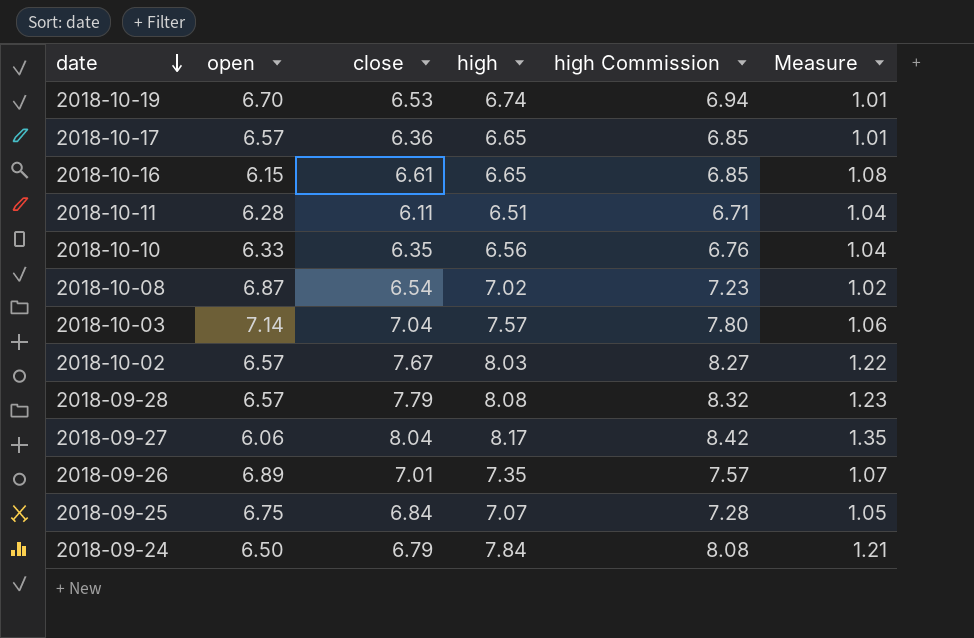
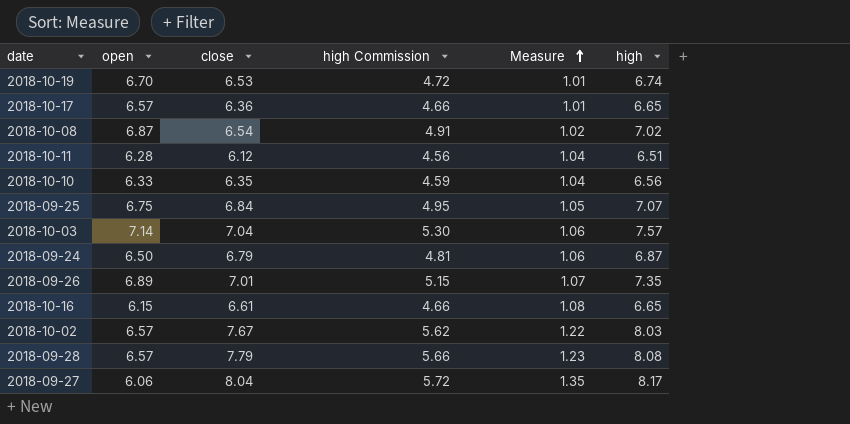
row order: date descending -> Measure ascending
column high Commission | formula: [high] * 1.03 -> [high] * 0.7
column high | position: 4 -> 6
2018-10-11 | close: 6.11 -> 6.12
2018-09-24 | Measure: 1.21 -> 1.06
2018-09-24 | high: 7.84 -> 6.87

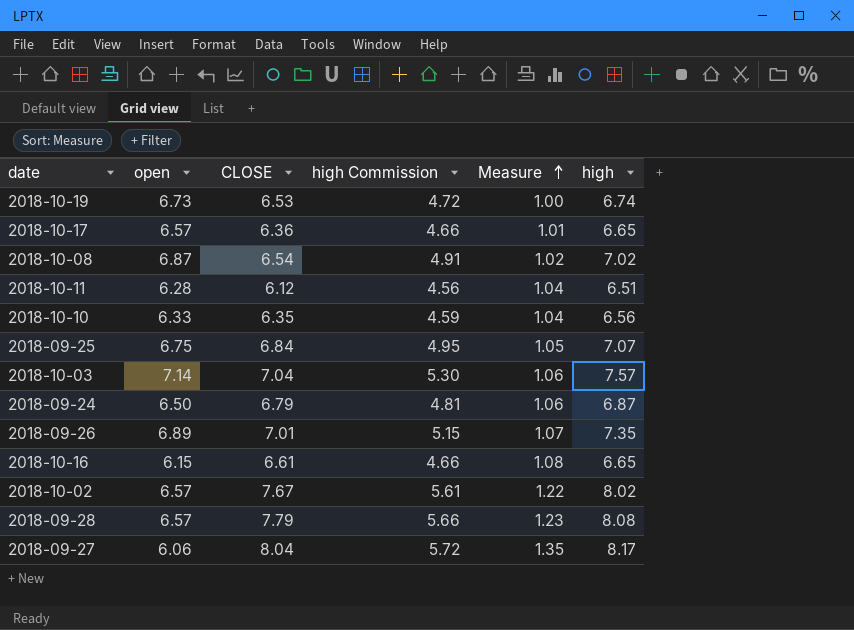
column name: close -> CLOSE
2018-10-19 | open: 6.70 -> 6.73
2018-10-19 | Measure: 1.01 -> 1.00
2018-10-02 | high Commission: 5.62 -> 5.61
2018-10-02 | high: 8.03 -> 8.02

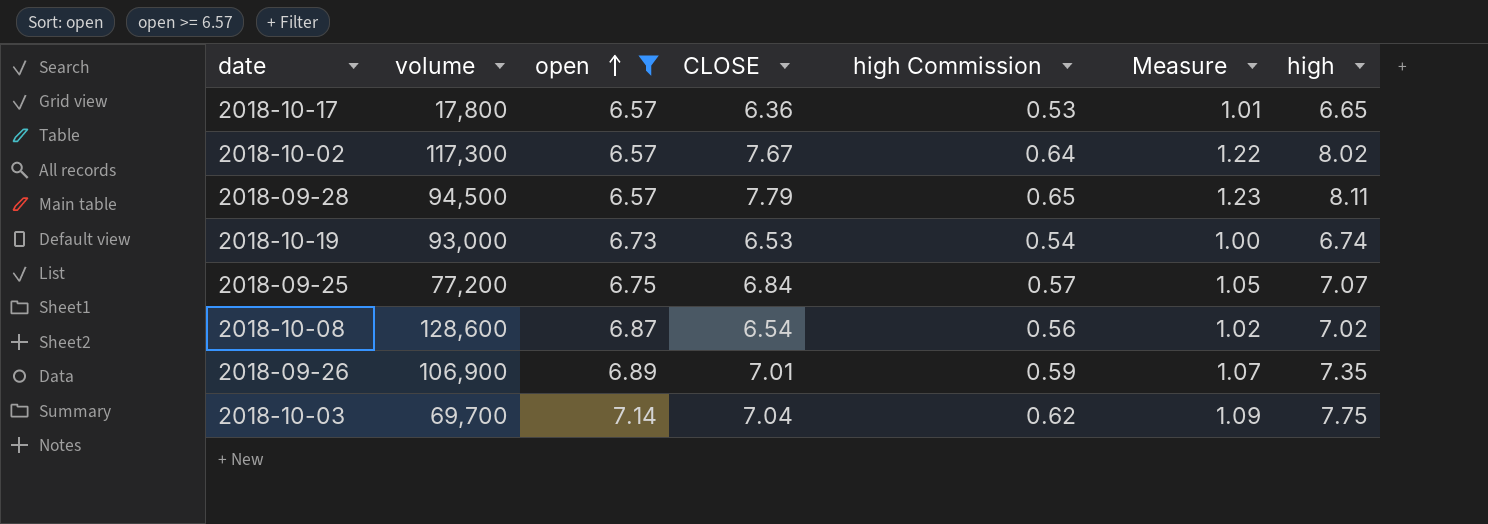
filter: none -> open >= 6.57
row order: Measure ascending -> open ascending
column volume | position: none -> 2
column high Commission | formula: [high] * 0.7 -> [high] * 0.08
2018-09-28 | high: 8.08 -> 8.11
2018-10-03 | Measure: 1.06 -> 1.09
2018-10-03 | high: 7.57 -> 7.75

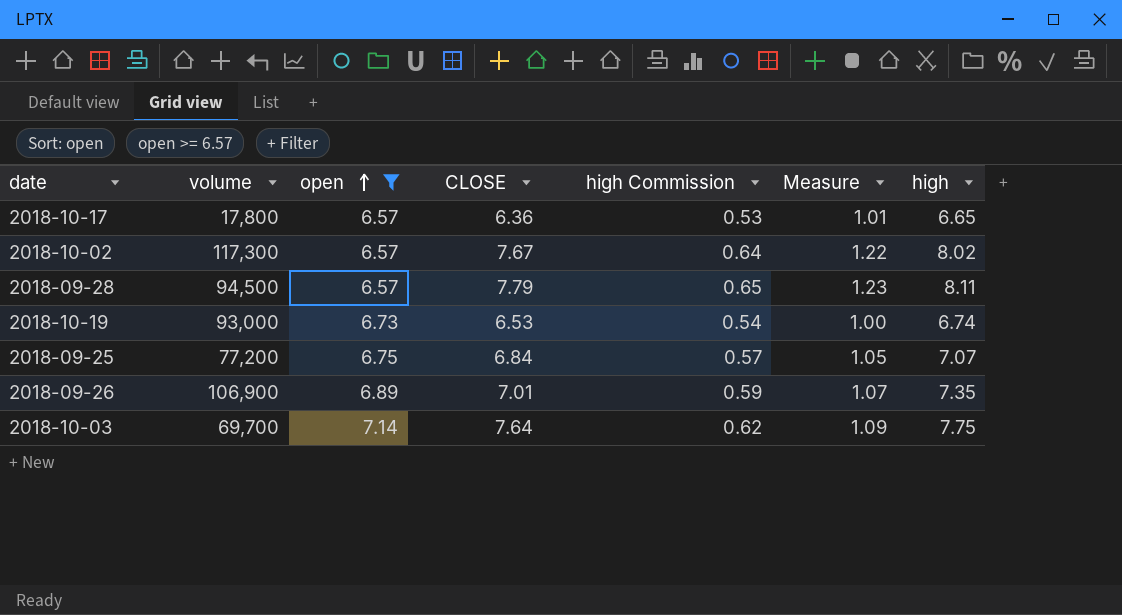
row 2018-10-08: 128,600 | 6.87 | 6.54 | 0.56 | 1.02 | 7.02 -> none
2018-10-03 | CLOSE: 7.04 -> 7.64

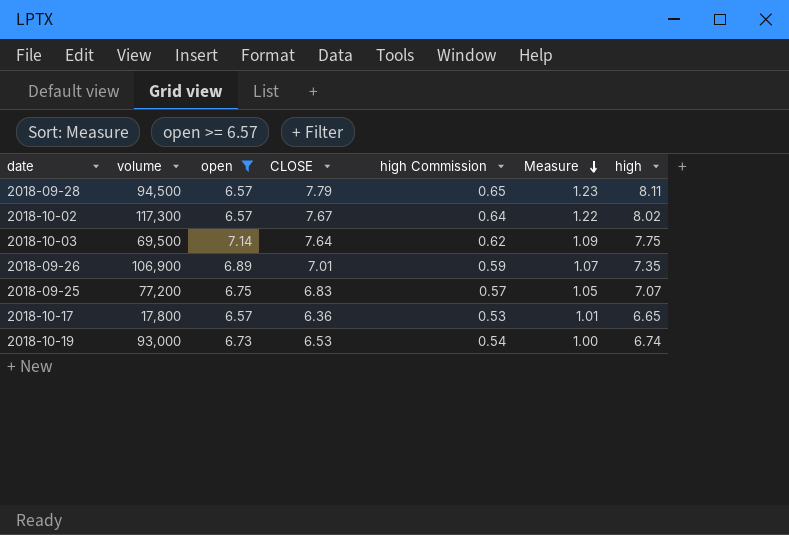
row order: open ascending -> Measure descending
2018-10-03 | volume: 69,700 -> 69,500
2018-09-25 | CLOSE: 6.84 -> 6.83

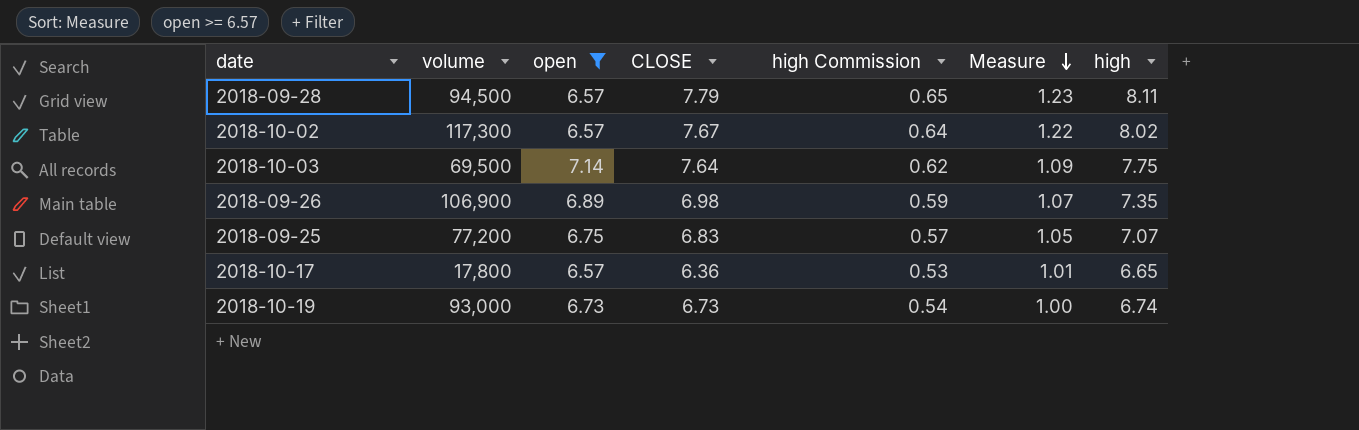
2018-09-26 | CLOSE: 7.01 -> 6.98
2018-10-19 | CLOSE: 6.53 -> 6.73

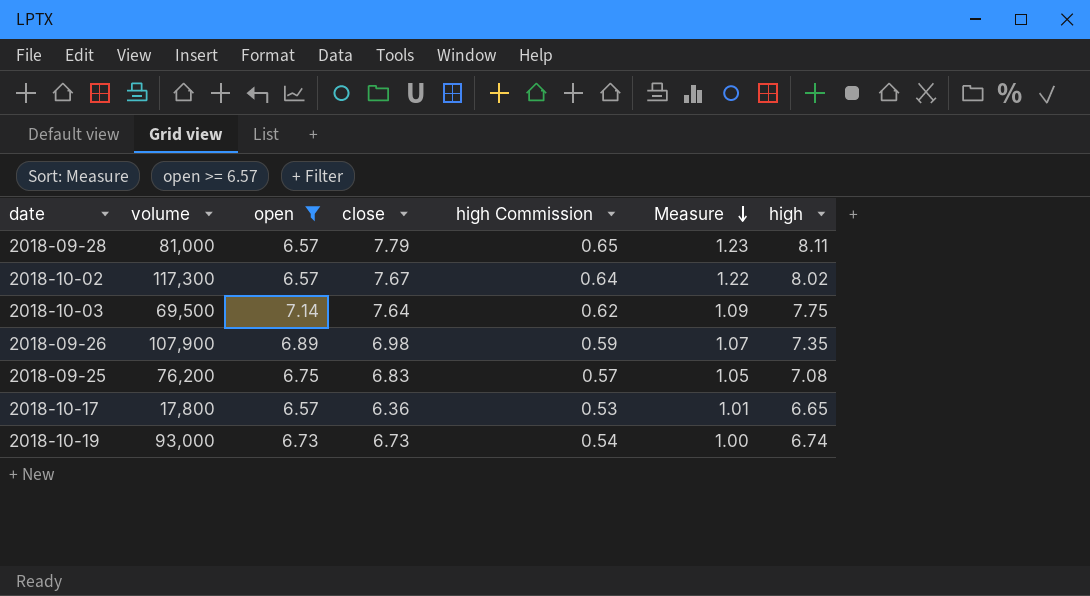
column name: CLOSE -> close
2018-09-28 | volume: 94,500 -> 81,000
2018-09-26 | volume: 106,900 -> 107,900
2018-09-25 | volume: 77,200 -> 76,200
2018-09-25 | high: 7.07 -> 7.08

